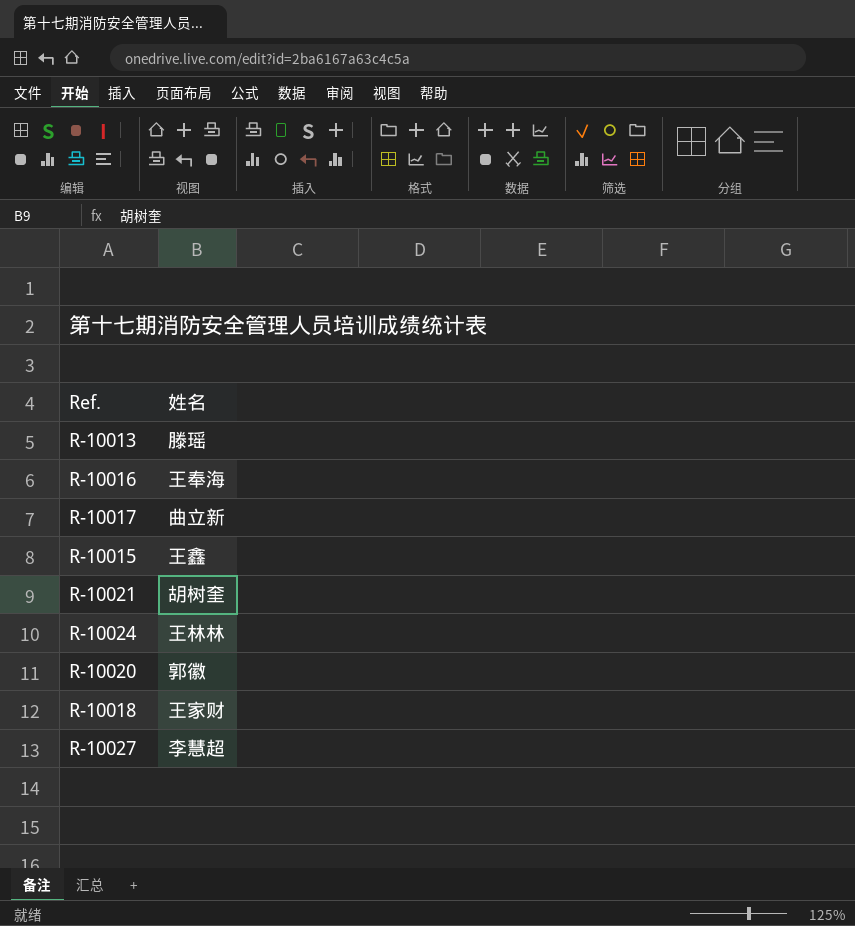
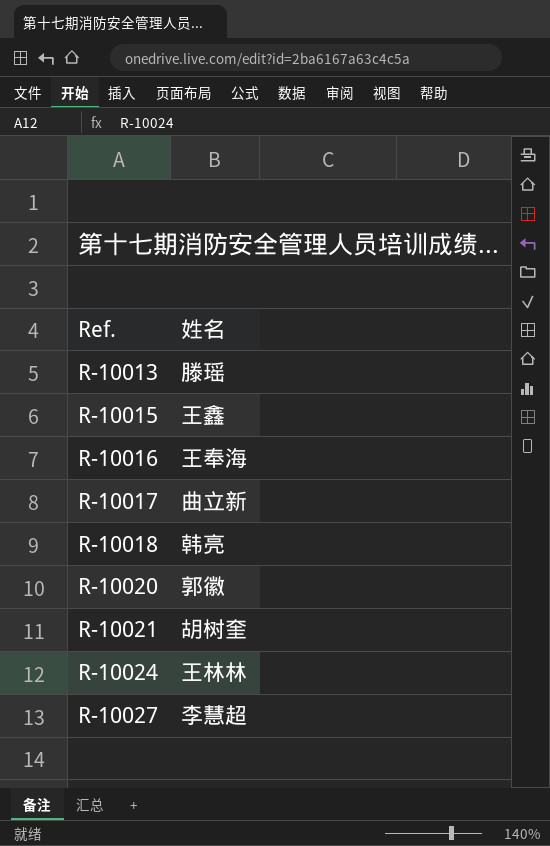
row order: none -> Ref. ascending
R-10018 | 姓名: 王家财 -> 韩亮

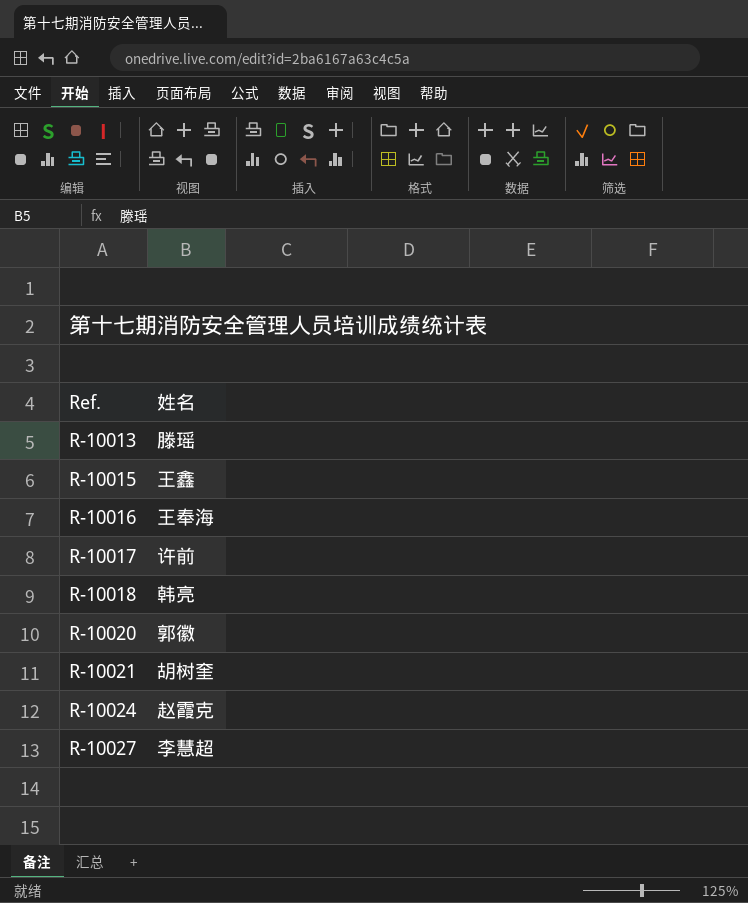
R-10017 | 姓名: 曲立新 -> 许前
R-10024 | 姓名: 王林林 -> 赵霞克

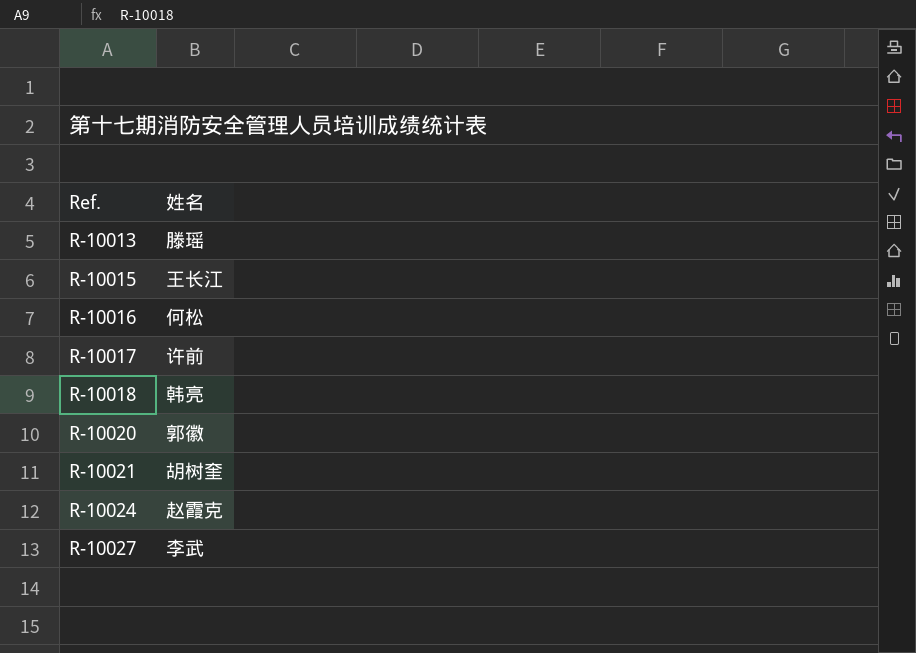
R-10015 | 姓名: 王鑫 -> 王长江
R-10016 | 姓名: 王奉海 -> 何松
R-10027 | 姓名: 李慧超 -> 李武

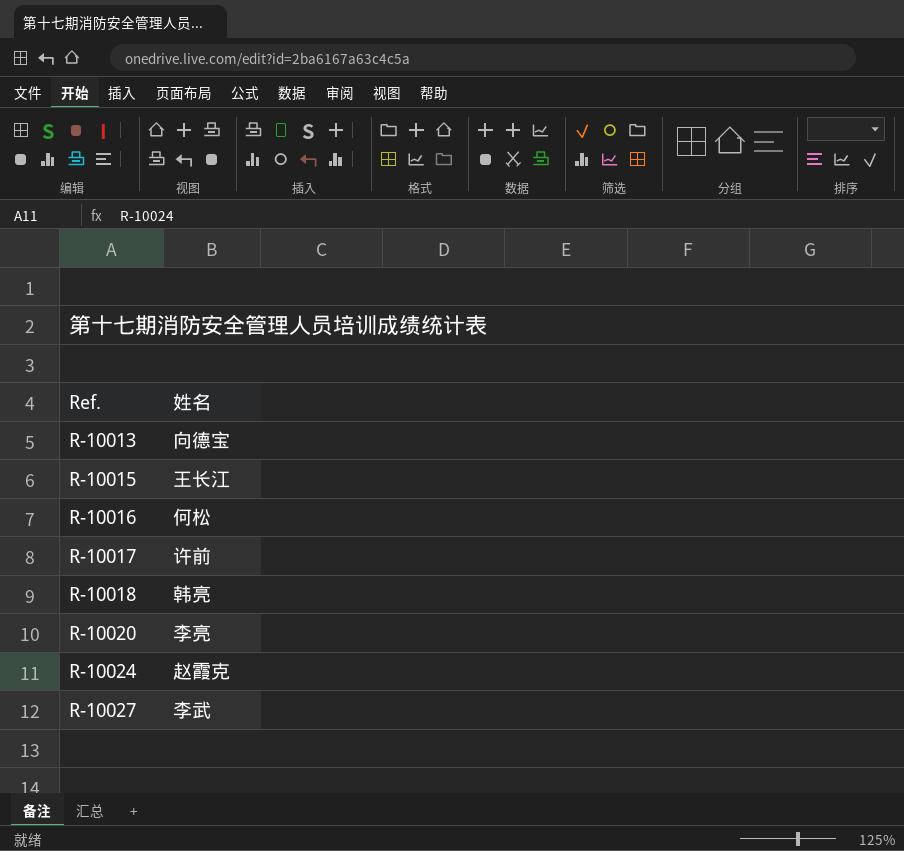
row R-10021: 胡树奎 -> none
R-10013 | 姓名: 滕瑶 -> 向德宝
R-10020 | 姓名: 郭徽 -> 李亮

